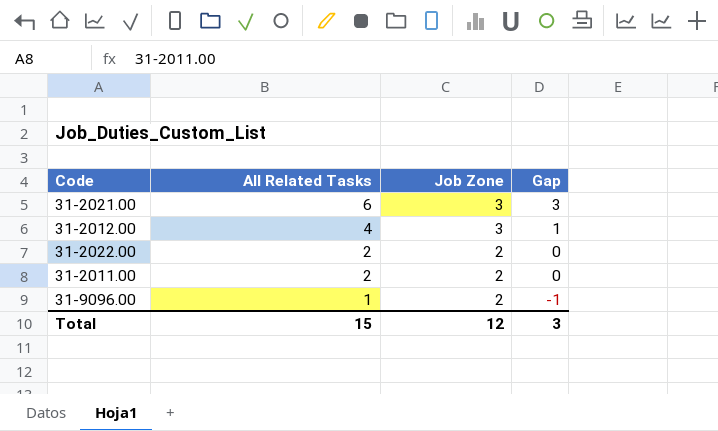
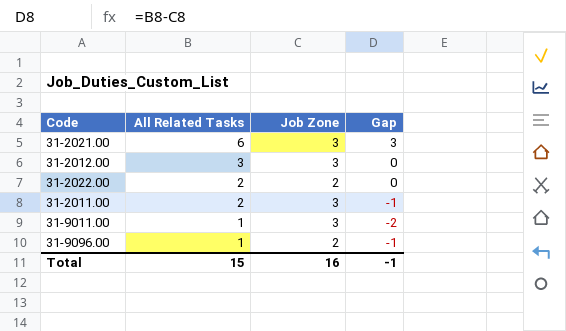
31-2012.00 | All Related Tasks: 4 -> 3
31-2012.00 | Gap: 1 -> 0
31-2011.00 | Job Zone: 2 -> 3
31-2011.00 | Gap: 0 -> -1
row 31-9011.00: none -> 1 | 3 | -2
Total | Job Zone: 12 -> 16
Total | Gap: 3 -> -1

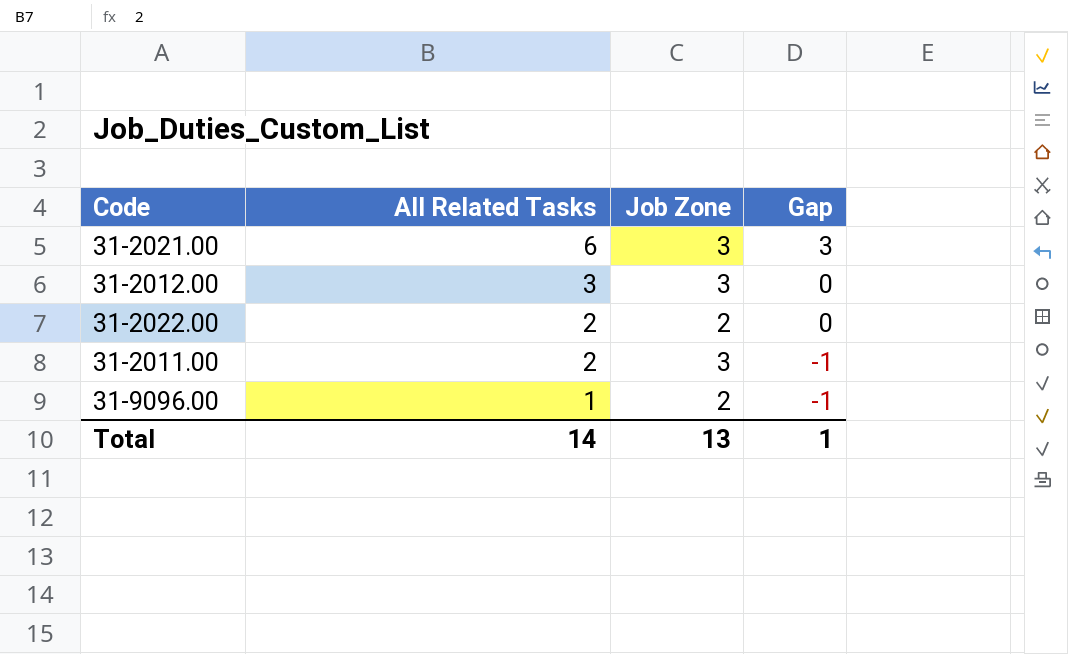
row 31-9011.00: 1 | 3 | -2 -> none
Total | All Related Tasks: 15 -> 14
Total | Job Zone: 16 -> 13
Total | Gap: -1 -> 1

